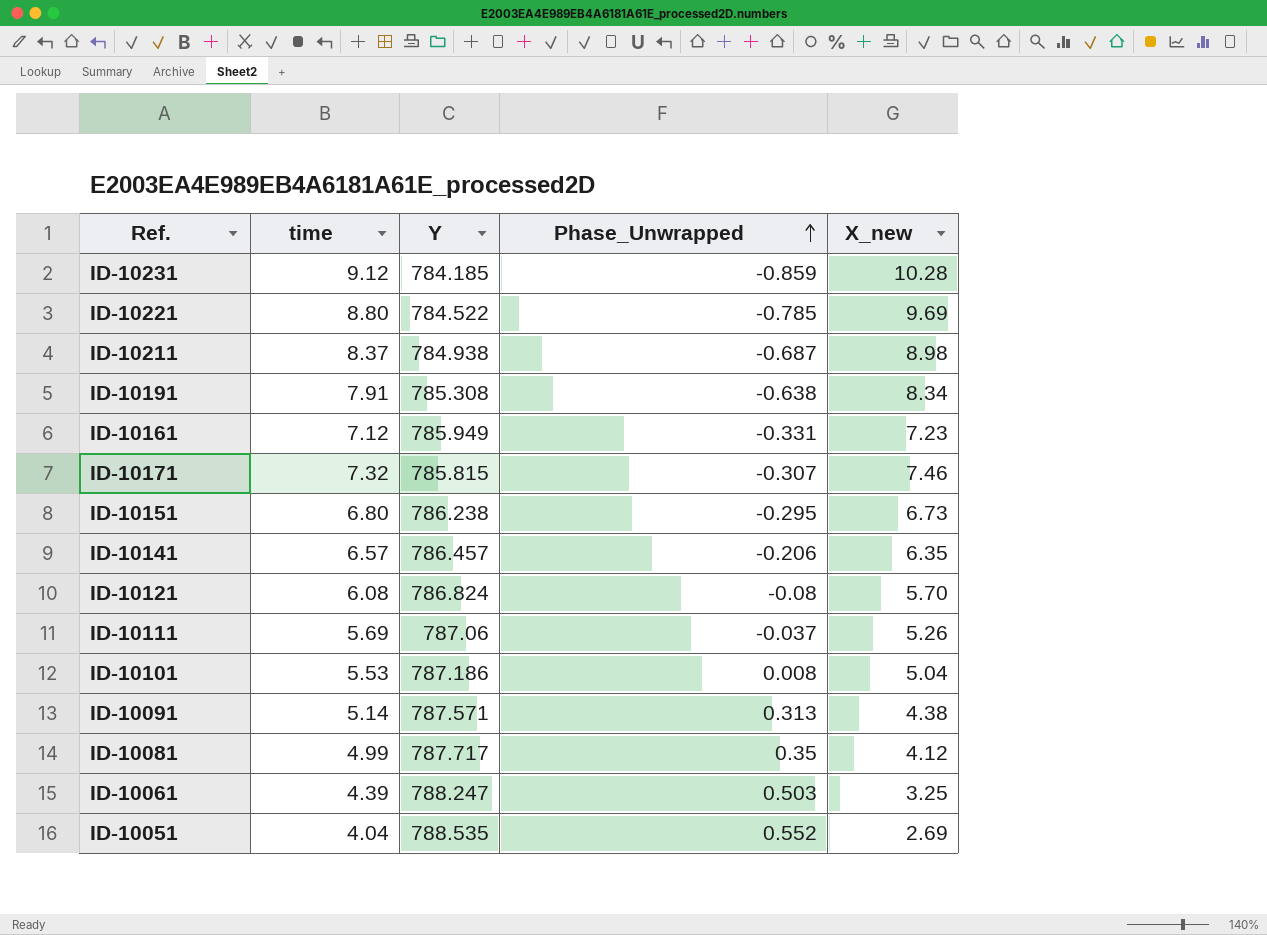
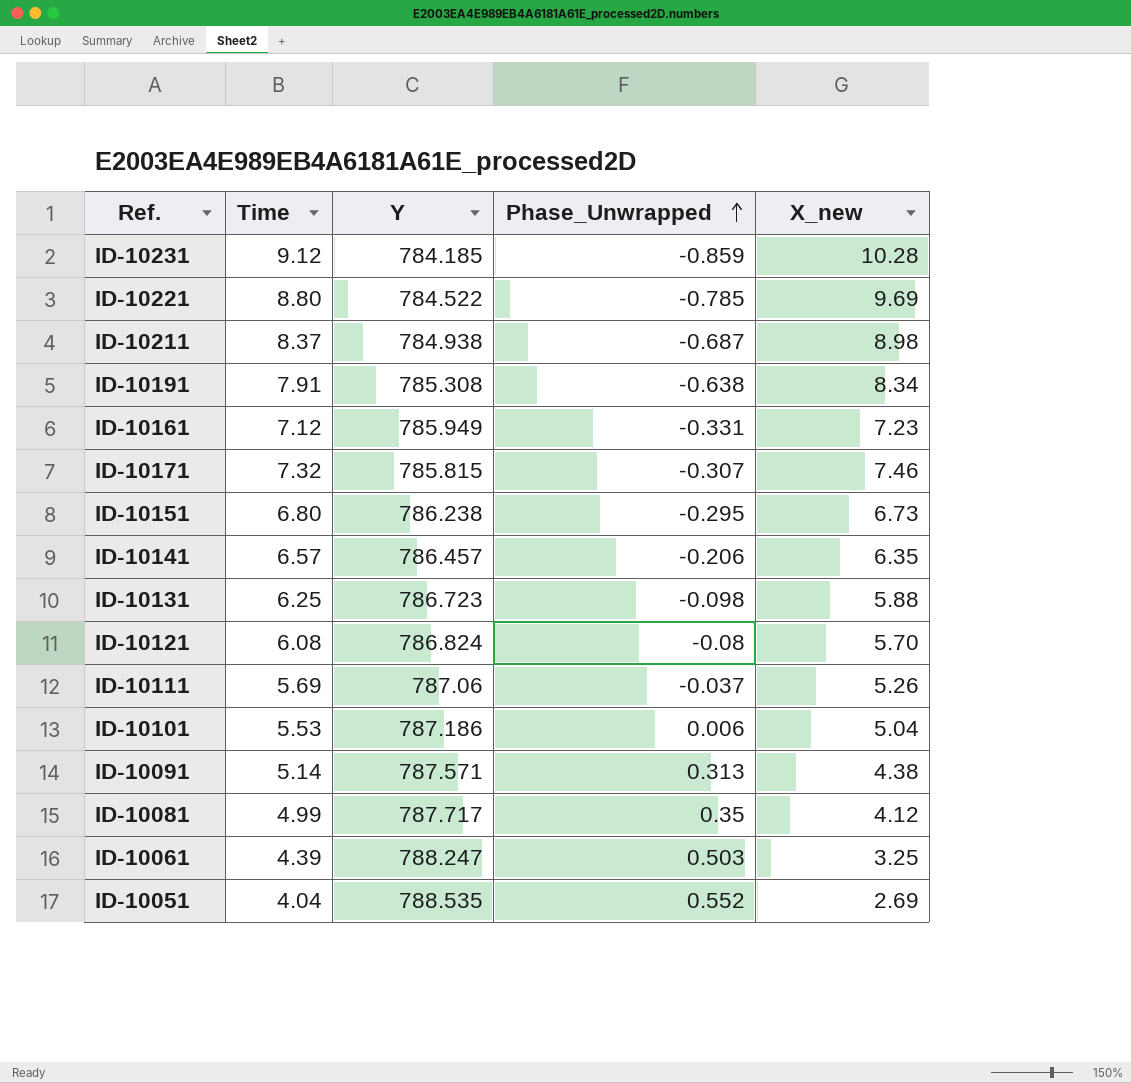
column name: time -> Time
row ID-10131: none -> 6.25 | 786.723 | -0.098 | 5.88
ID-10101 | Phase_Unwrapped: 0.008 -> 0.006

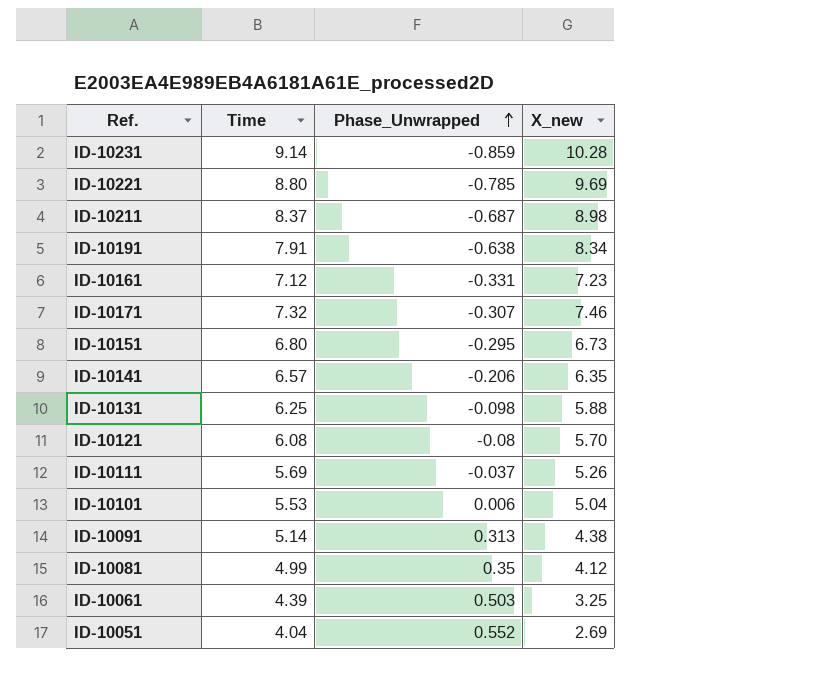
column Y | position: 3 -> none
ID-10231 | Time: 9.12 -> 9.14

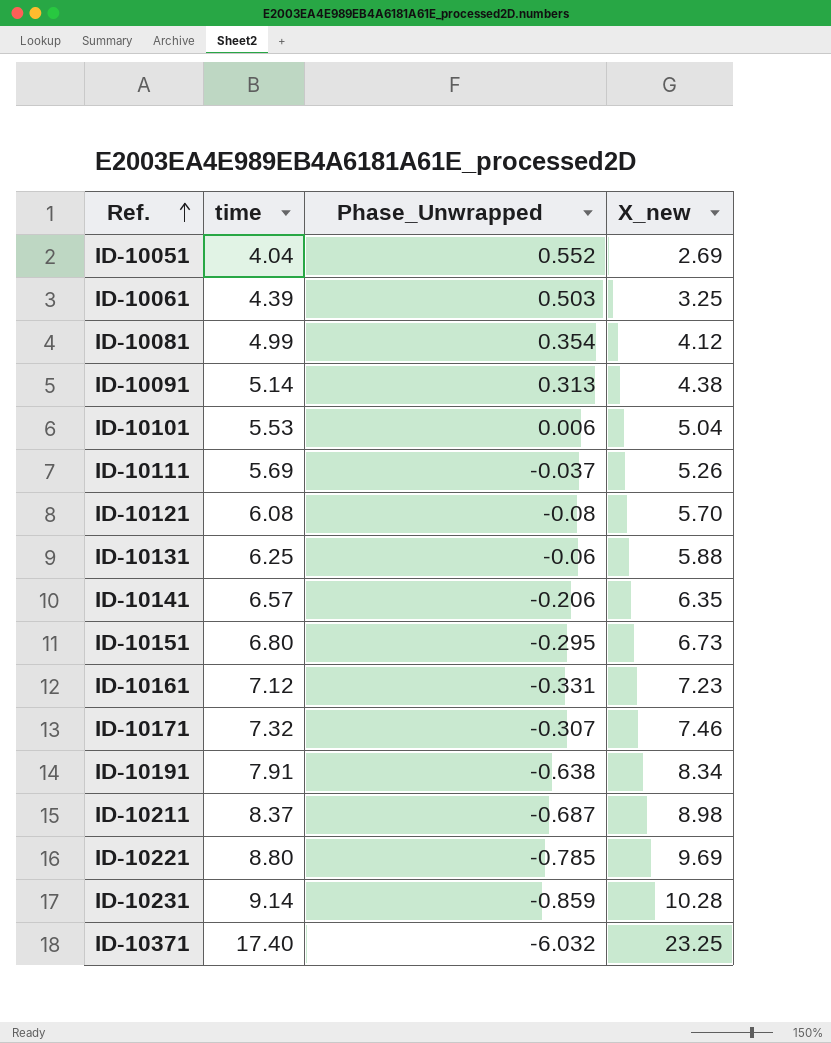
row order: Phase_Unwrapped ascending -> Ref. ascending
column name: Time -> time
ID-10081 | Phase_Unwrapped: 0.35 -> 0.354
ID-10131 | Phase_Unwrapped: -0.098 -> -0.06
row ID-10371: none -> 17.40 | -6.032 | 23.25

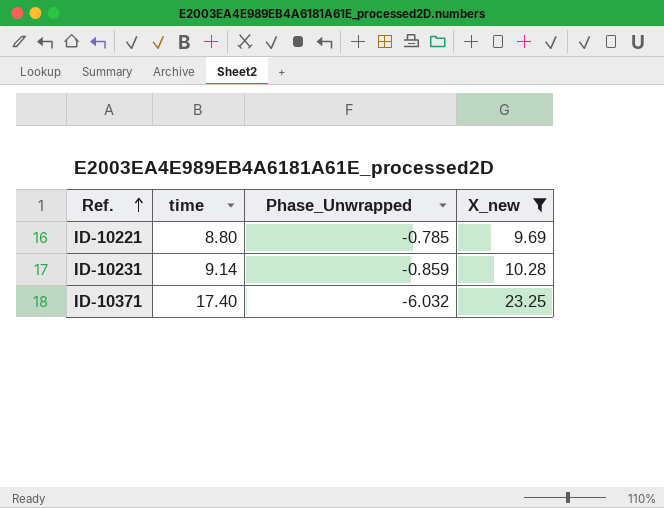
filter: none -> X_new >= 9.69

